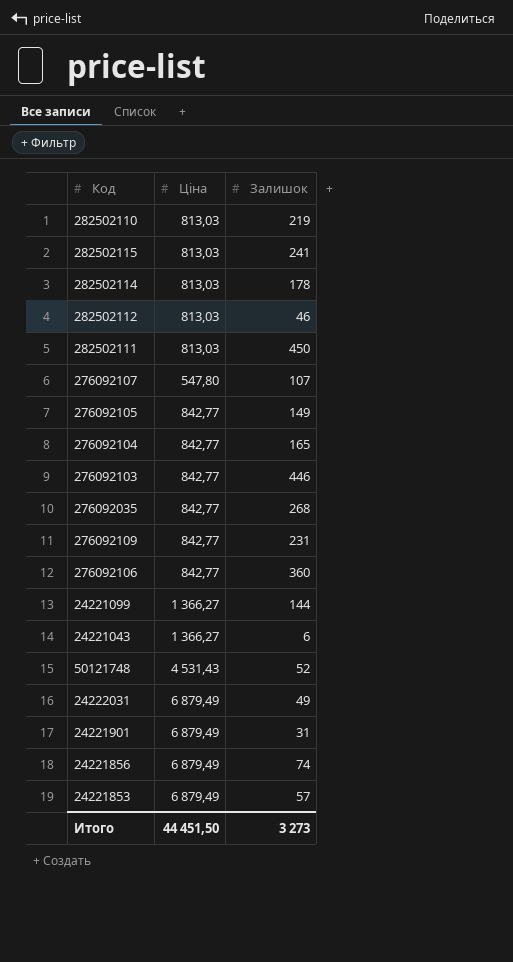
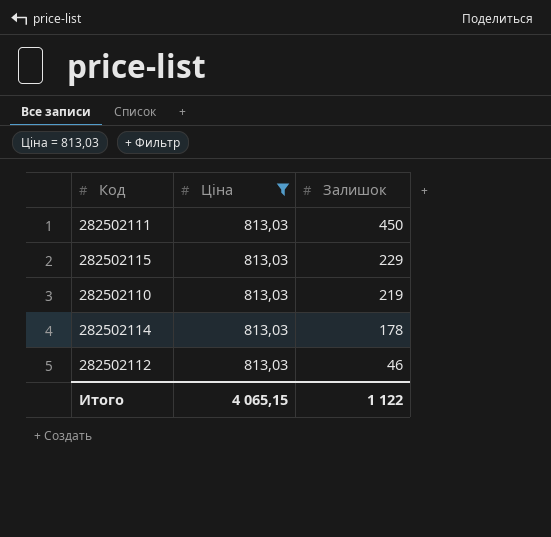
filter: none -> Ціна = 813,03
row order: none -> Залишок descending
282502115 | Залишок: 241 -> 229
Итого | Ціна: 44 451,50 -> 4 065,15
Итого | Залишок: 3 273 -> 1 122

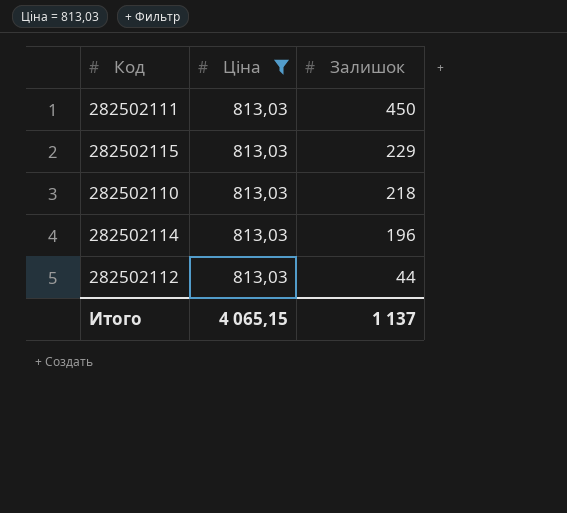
282502110 | Залишок: 219 -> 218
282502114 | Залишок: 178 -> 196
282502112 | Залишок: 46 -> 44
Итого | Залишок: 1 122 -> 1 137

